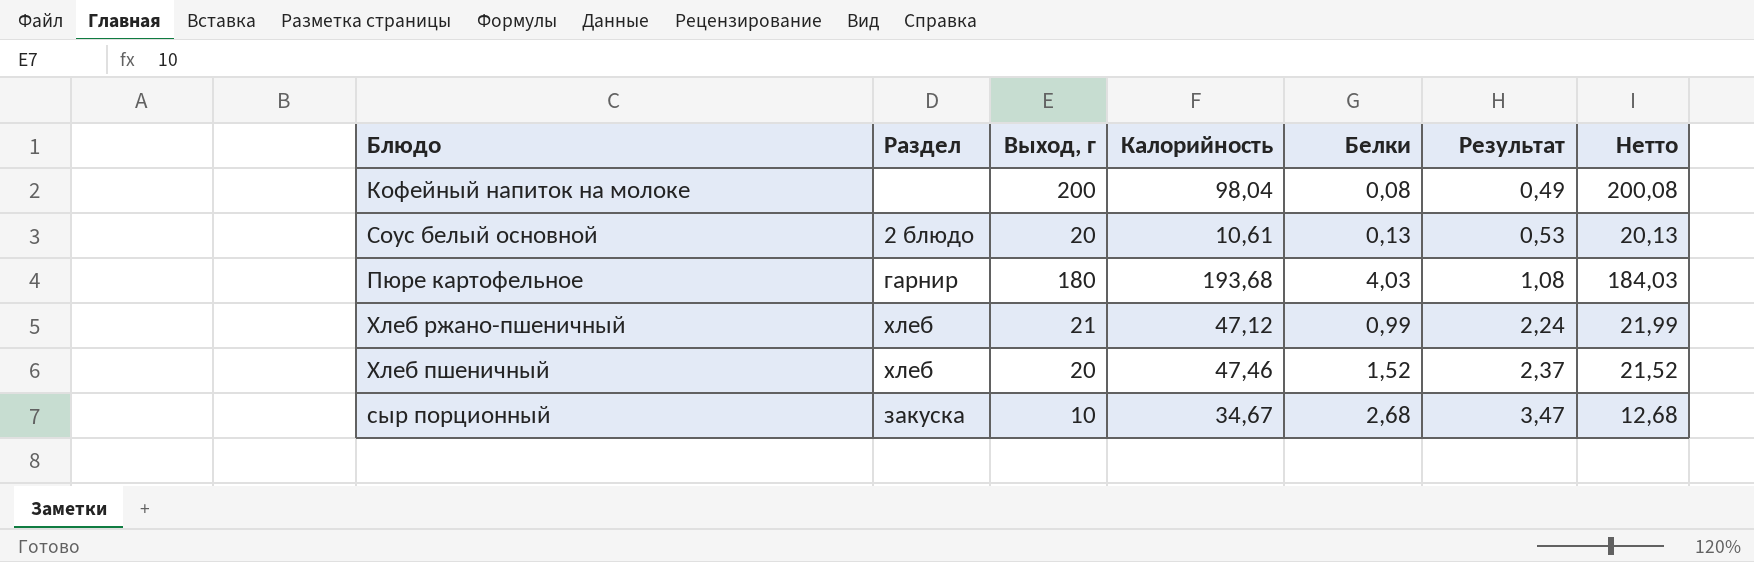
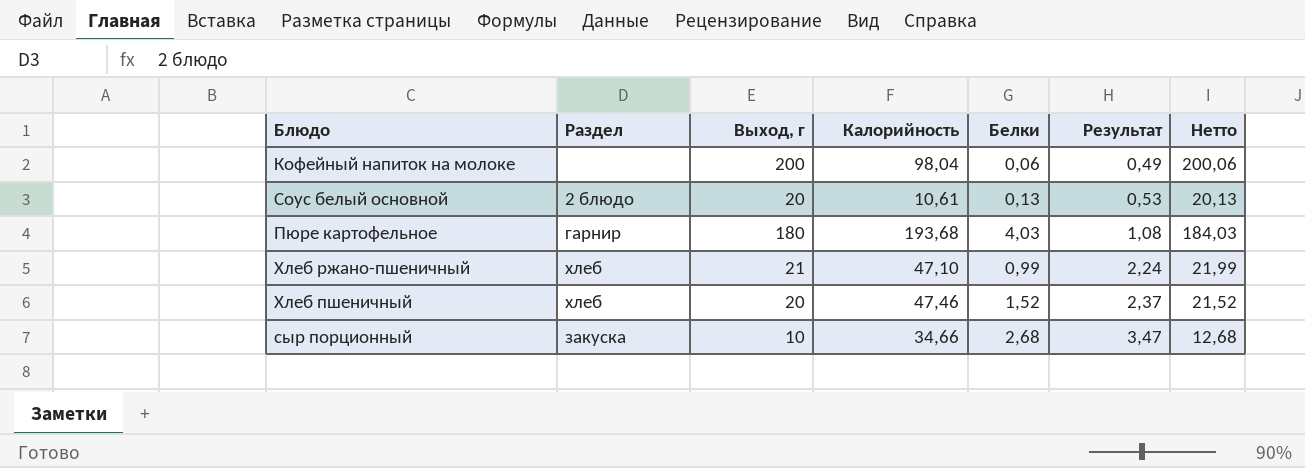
Кофейный напиток на молоке | Белки: 0,08 -> 0,06
Кофейный напиток на молоке | Нетто: 200,08 -> 200,06
Хлеб ржано-пшеничный | Калорийность: 47,12 -> 47,10
сыр порционный | Калорийность: 34,67 -> 34,66

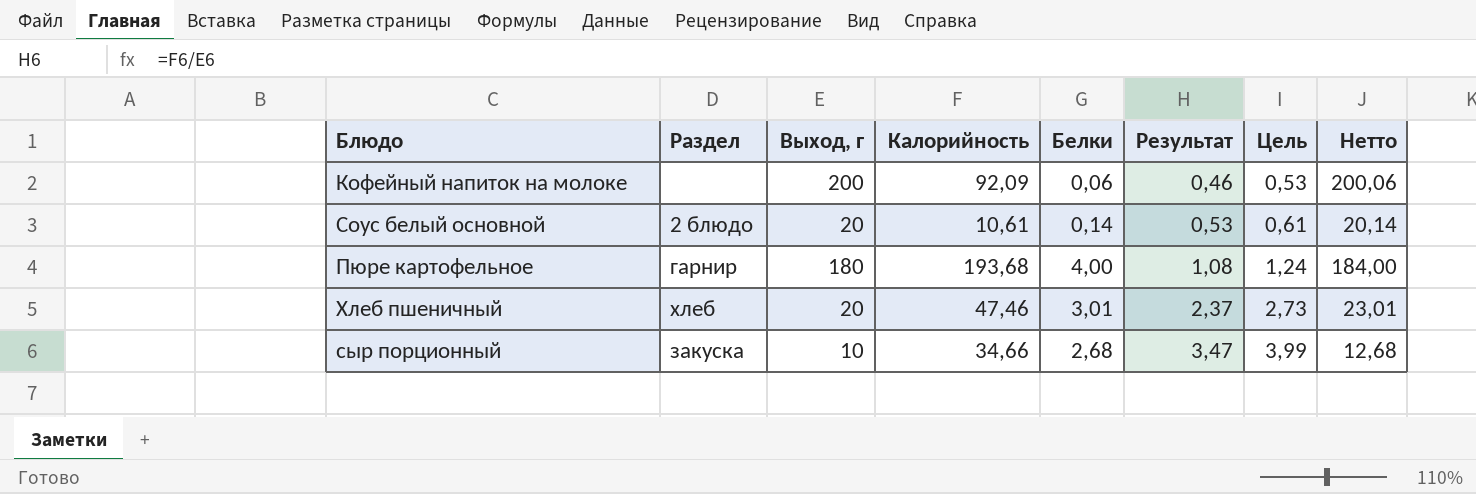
column Цель | formula: none -> [Результат] * 1,15
row Хлеб ржано-пшеничный: хлеб | 21 | 47,10 | 0,99 | 2,24 | 21,99 -> none
Кофейный напиток на молоке | Калорийность: 98,04 -> 92,09
Кофейный напиток на молоке | Результат: 0,49 -> 0,46
Соус белый основной | Белки: 0,13 -> 0,14
Соус белый основной | Нетто: 20,13 -> 20,14
Пюре картофельное | Белки: 4,03 -> 4,00
Пюре картофельное | Нетто: 184,03 -> 184,00
Хлеб пшеничный | Белки: 1,52 -> 3,01
Хлеб пшеничный | Нетто: 21,52 -> 23,01

